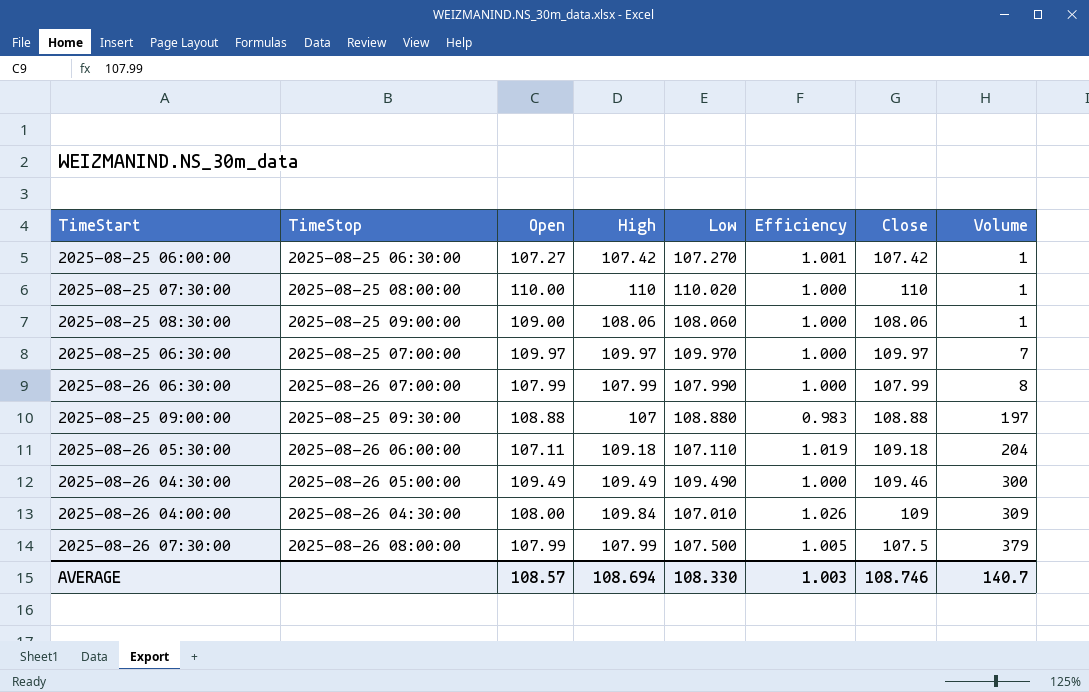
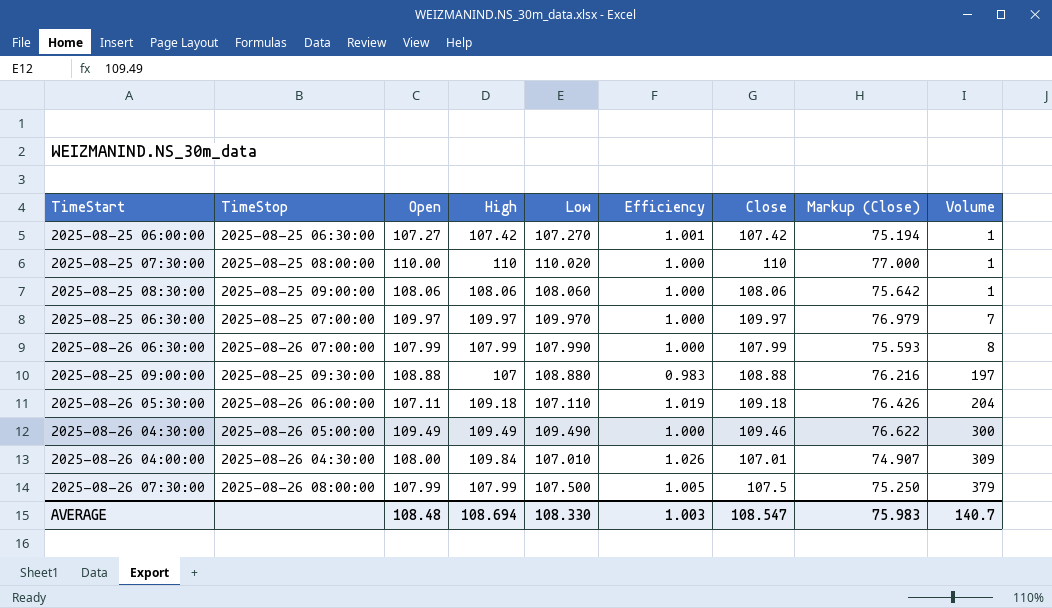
column Markup (Close) | formula: none -> [Close] * 0.7
2025-08-25 08:30:00 | Open: 109.00 -> 108.06
2025-08-26 04:00:00 | Close: 109 -> 107.01
AVERAGE | Open: 108.57 -> 108.48
AVERAGE | Close: 108.746 -> 108.547

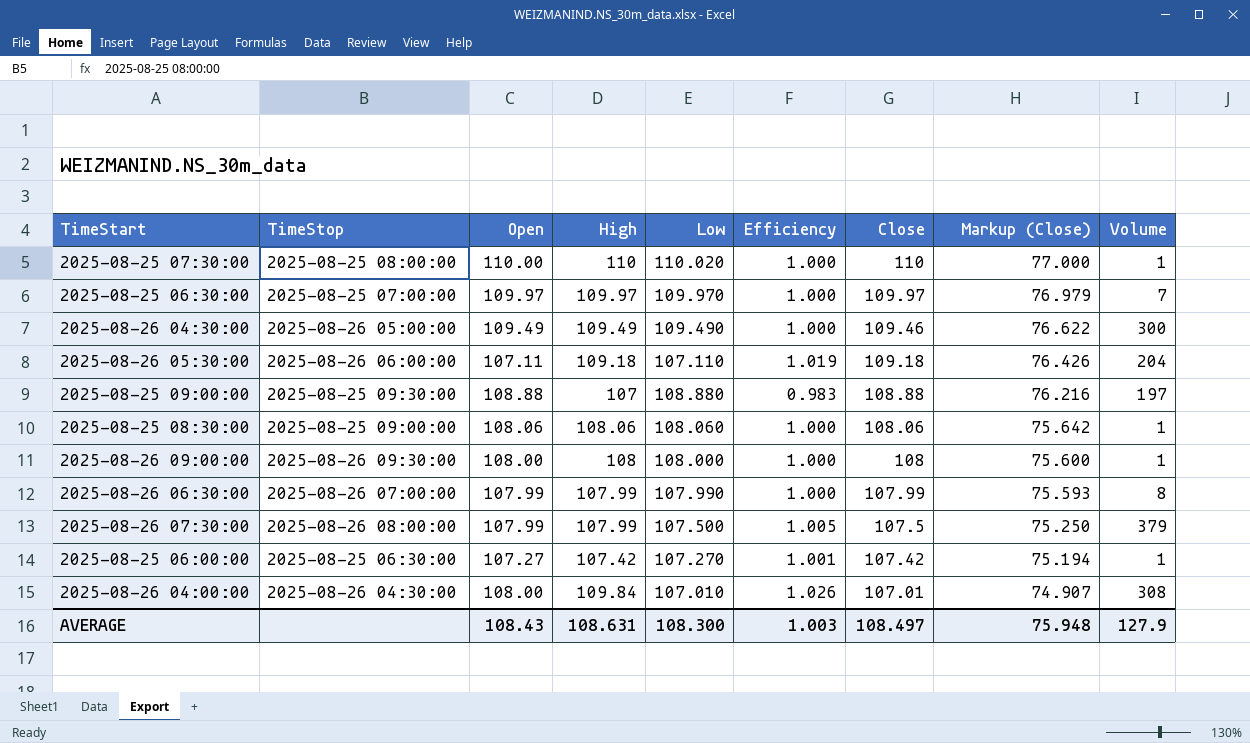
row order: Volume ascending -> Close descending
row 2025-08-26 09:00:00: none -> 2025-08-26 09:30:00 | 108.00 | 108 | 108.000 | 1.000 | 108 | 75.600 | 1
2025-08-26 04:00:00 | Volume: 309 -> 308
AVERAGE | Open: 108.48 -> 108.43
AVERAGE | High: 108.694 -> 108.631
AVERAGE | Low: 108.330 -> 108.300
AVERAGE | Close: 108.547 -> 108.497
AVERAGE | Markup (Close): 75.983 -> 75.948
AVERAGE | Volume: 140.7 -> 127.9

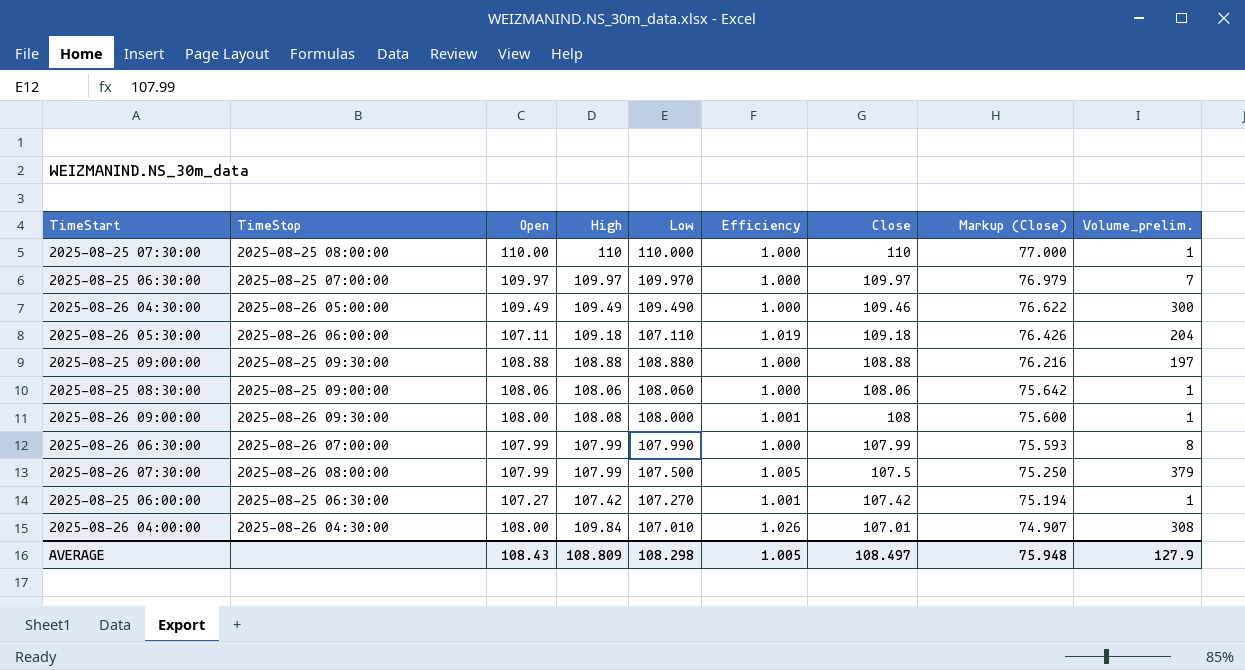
column name: Volume -> Volume_prelim.
2025-08-25 07:30:00 | Low: 110.020 -> 110.000
2025-08-25 09:00:00 | High: 107 -> 108.88
2025-08-25 09:00:00 | Efficiency: 0.983 -> 1.000
2025-08-26 09:00:00 | High: 108 -> 108.08
2025-08-26 09:00:00 | Efficiency: 1.000 -> 1.001
AVERAGE | High: 108.631 -> 108.809
AVERAGE | Low: 108.300 -> 108.298
AVERAGE | Efficiency: 1.003 -> 1.005

